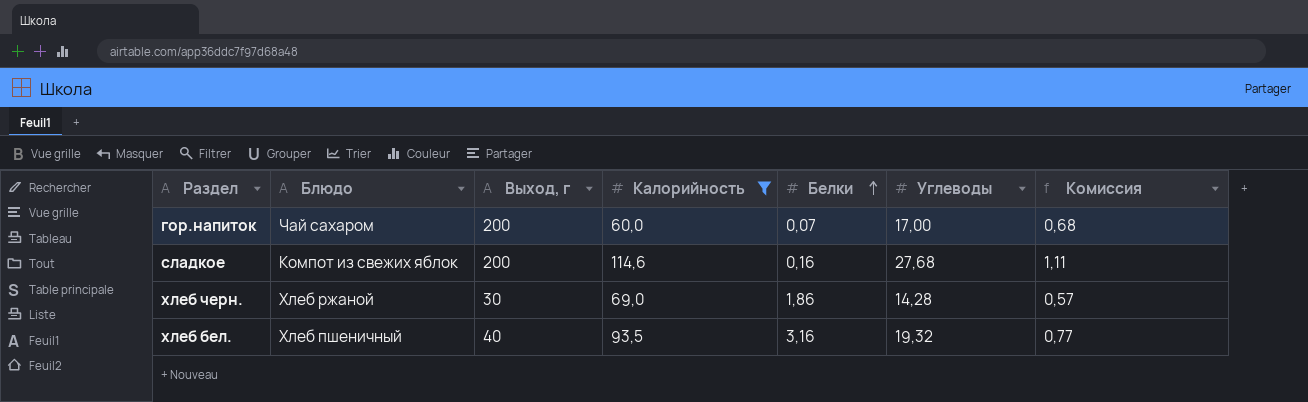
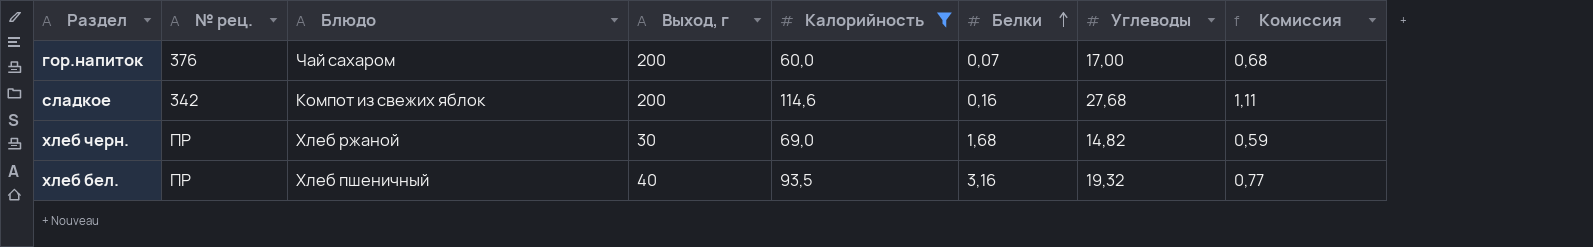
column № рец. | position: none -> 2
хлеб черн. | Белки: 1,86 -> 1,68
хлеб черн. | Углеводы: 14,28 -> 14,82
хлеб черн. | Комиссия: 0,57 -> 0,59

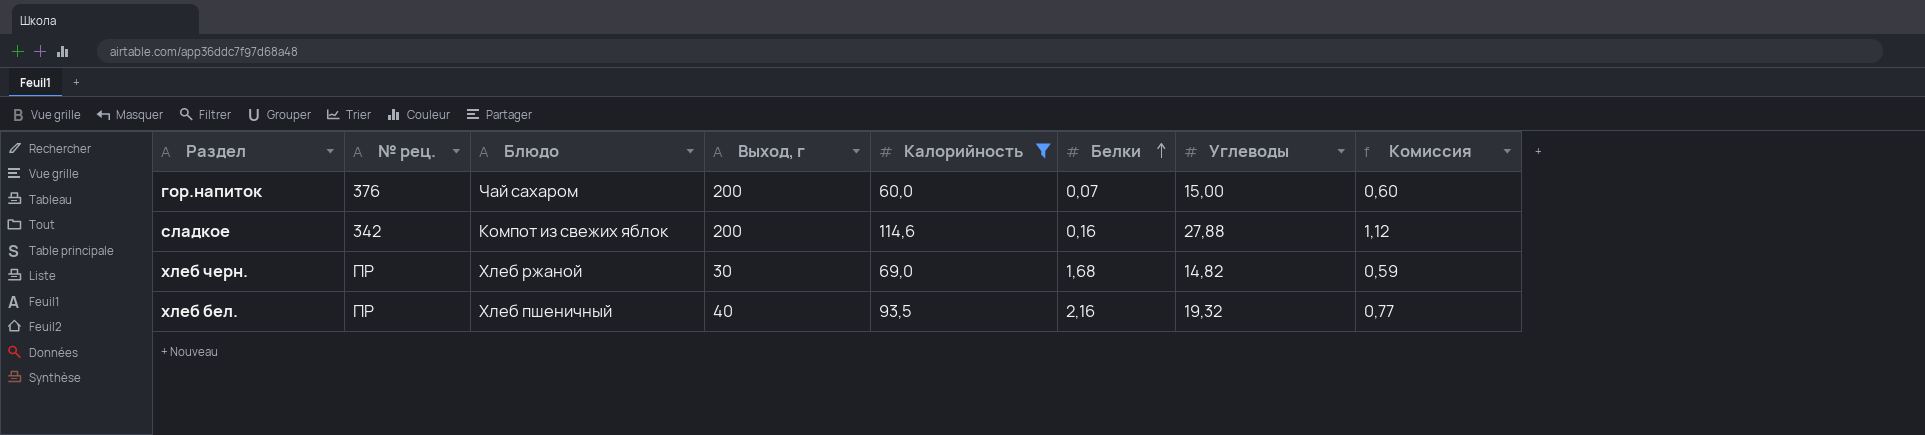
гор.напиток | Углеводы: 17,00 -> 15,00
гор.напиток | Комиссия: 0,68 -> 0,60
сладкое | Углеводы: 27,68 -> 27,88
сладкое | Комиссия: 1,11 -> 1,12
хлеб бел. | Белки: 3,16 -> 2,16

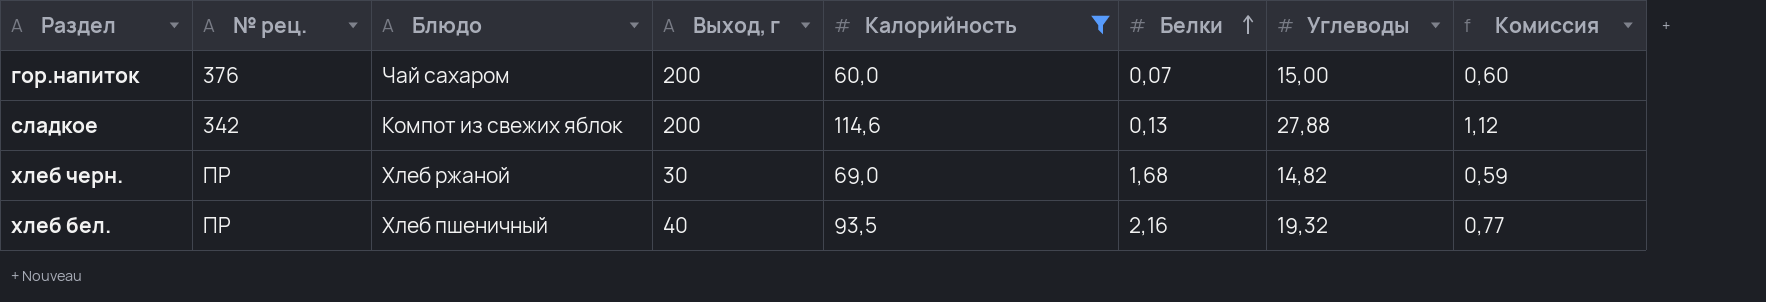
сладкое | Белки: 0,16 -> 0,13

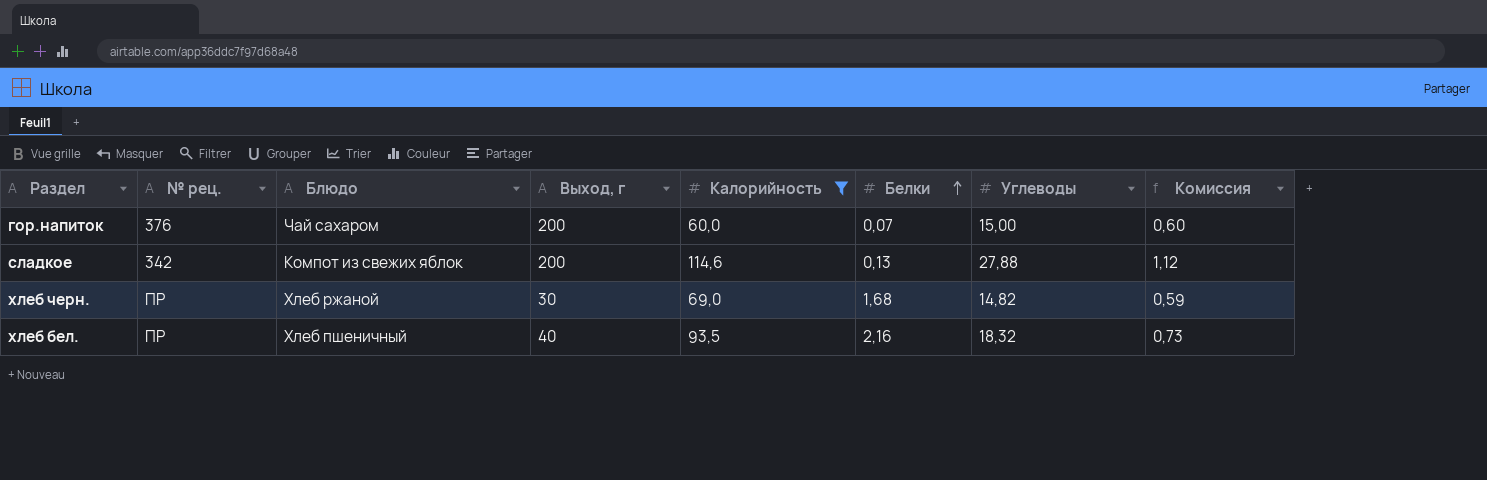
хлеб бел. | Углеводы: 19,32 -> 18,32
хлеб бел. | Комиссия: 0,77 -> 0,73

